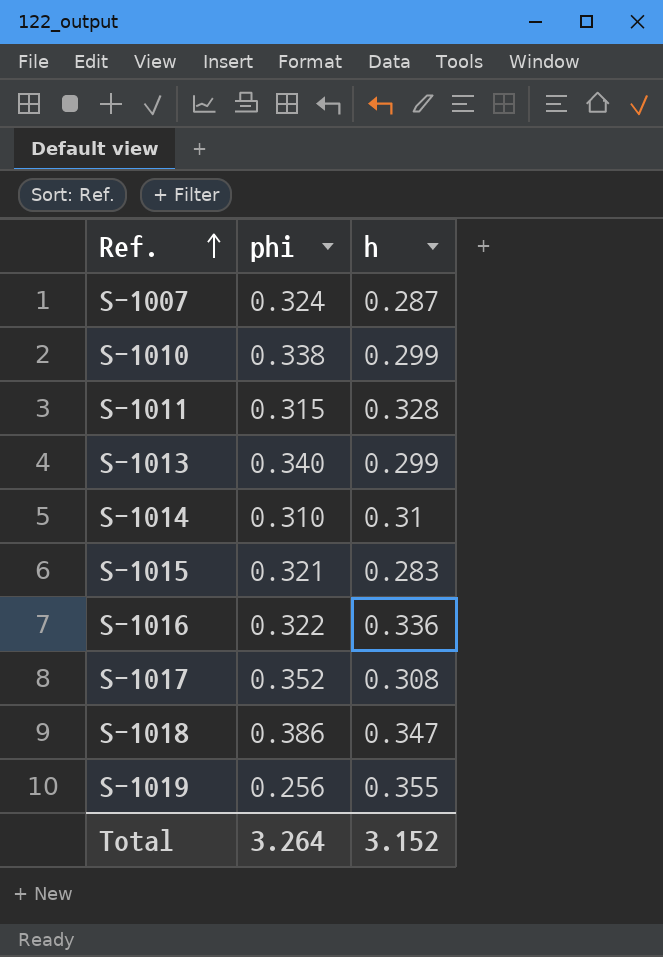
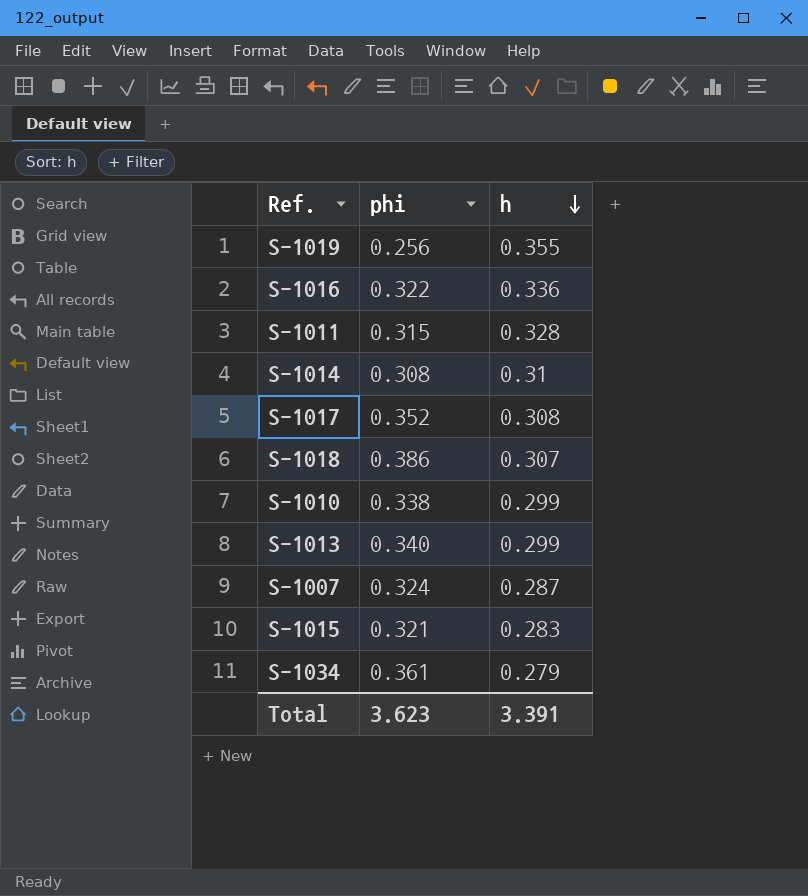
row order: Ref. ascending -> h descending
S-1014 | phi: 0.310 -> 0.308
S-1018 | h: 0.347 -> 0.307
row S-1034: none -> 0.361 | 0.279
Total | phi: 3.264 -> 3.623
Total | h: 3.152 -> 3.391

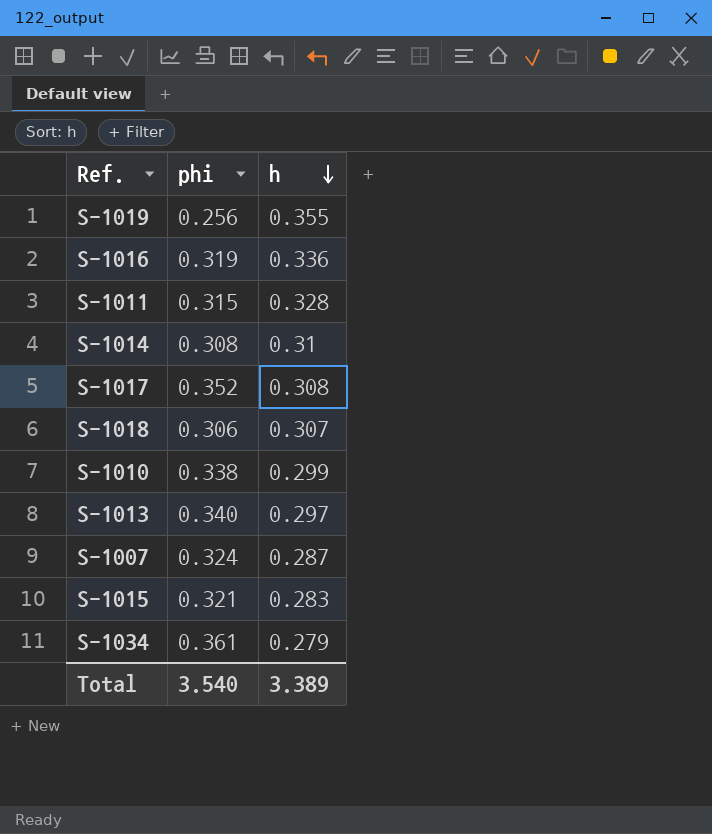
S-1016 | phi: 0.322 -> 0.319
S-1018 | phi: 0.386 -> 0.306
S-1013 | h: 0.299 -> 0.297
Total | phi: 3.623 -> 3.540
Total | h: 3.391 -> 3.389

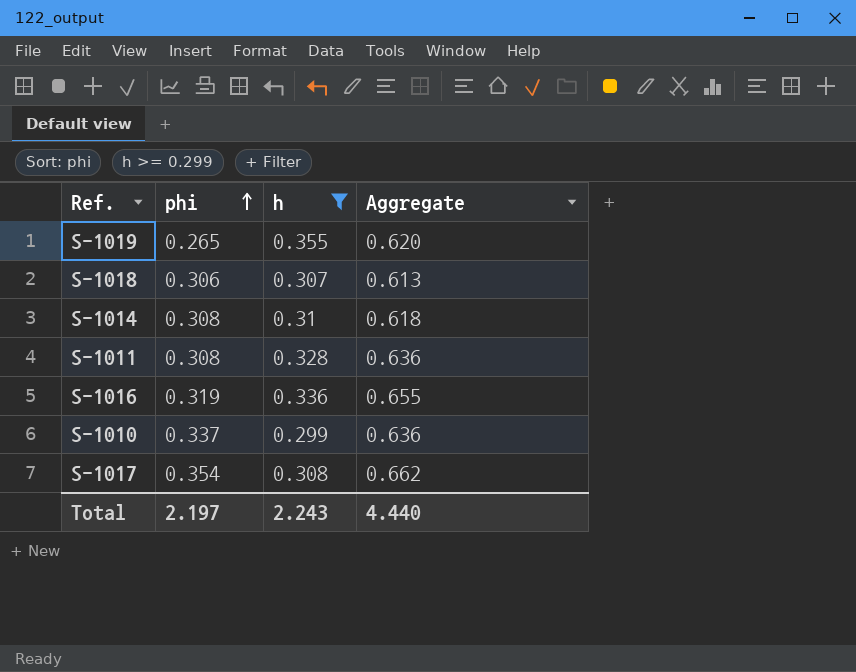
filter: none -> h >= 0.299
row order: h descending -> phi ascending
column Aggregate | formula: none -> [phi] + [h]
S-1019 | phi: 0.256 -> 0.265
S-1011 | phi: 0.315 -> 0.308
S-1010 | phi: 0.338 -> 0.337
S-1017 | phi: 0.352 -> 0.354
Total | phi: 3.540 -> 2.197
Total | h: 3.389 -> 2.243

